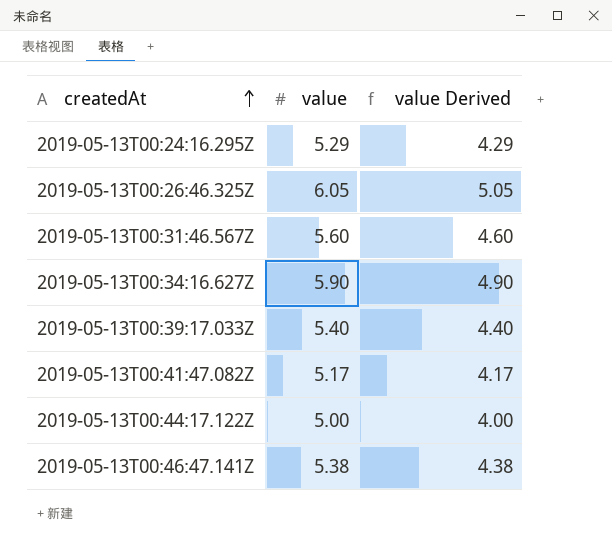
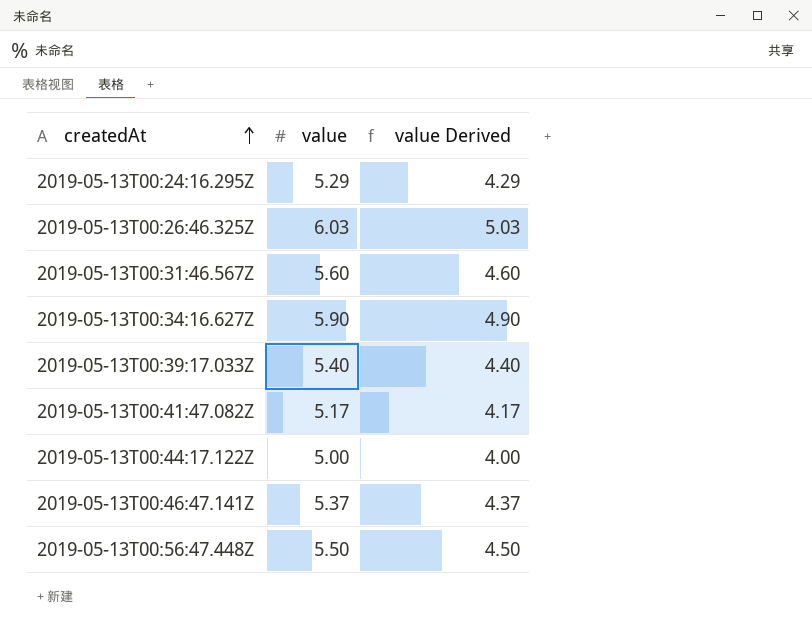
2019-05-13T00:26:46.325Z | value: 6.05 -> 6.03
2019-05-13T00:26:46.325Z | value Derived: 5.05 -> 5.03
2019-05-13T00:46:47.141Z | value: 5.38 -> 5.37
2019-05-13T00:46:47.141Z | value Derived: 4.38 -> 4.37
row 2019-05-13T00:56:47.448Z: none -> 5.50 | 4.50

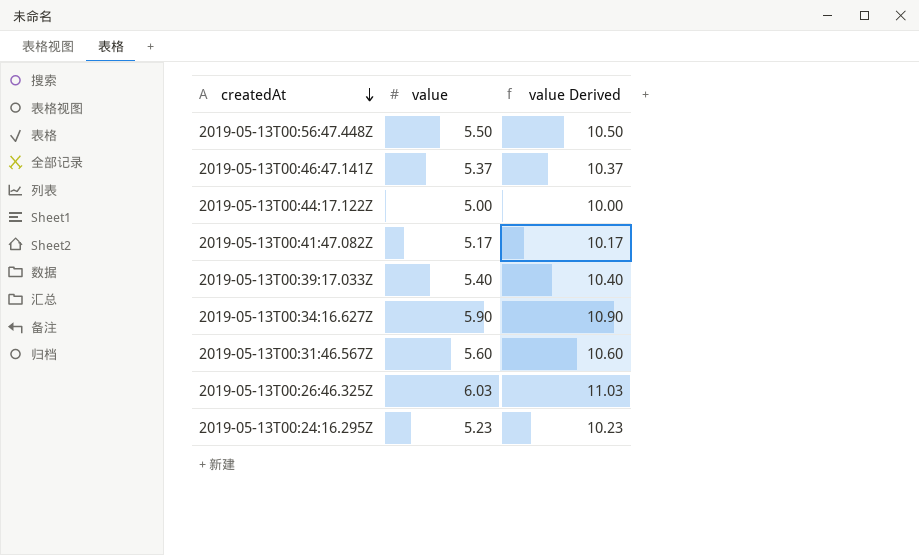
row order: createdAt ascending -> createdAt descending
column value Derived | formula: [value] - 1 -> [value] + 5
2019-05-13T00:24:16.295Z | value: 5.29 -> 5.23

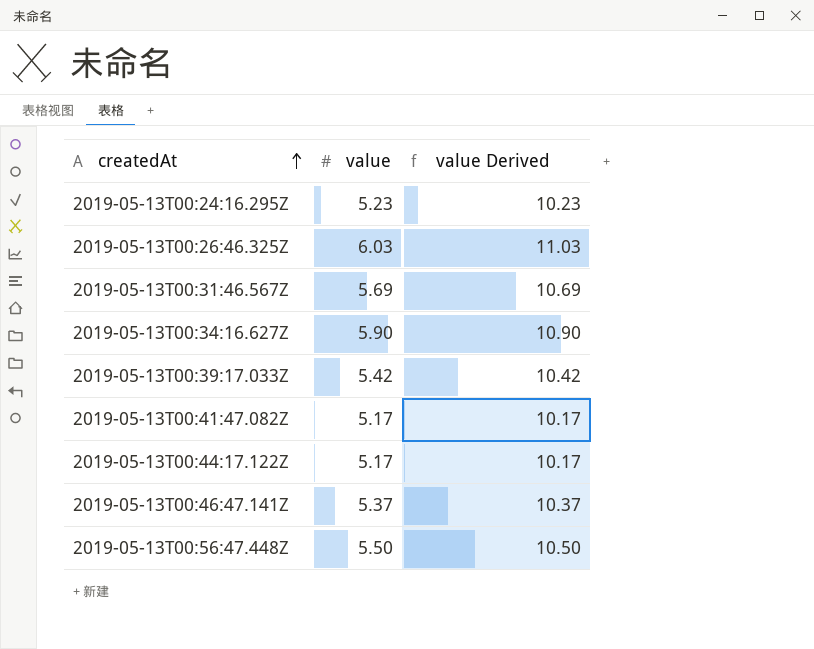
row order: createdAt descending -> createdAt ascending
2019-05-13T00:31:46.567Z | value: 5.60 -> 5.69
2019-05-13T00:31:46.567Z | value Derived: 10.60 -> 10.69
2019-05-13T00:39:17.033Z | value: 5.40 -> 5.42
2019-05-13T00:39:17.033Z | value Derived: 10.40 -> 10.42
2019-05-13T00:44:17.122Z | value: 5.00 -> 5.17
2019-05-13T00:44:17.122Z | value Derived: 10.00 -> 10.17

